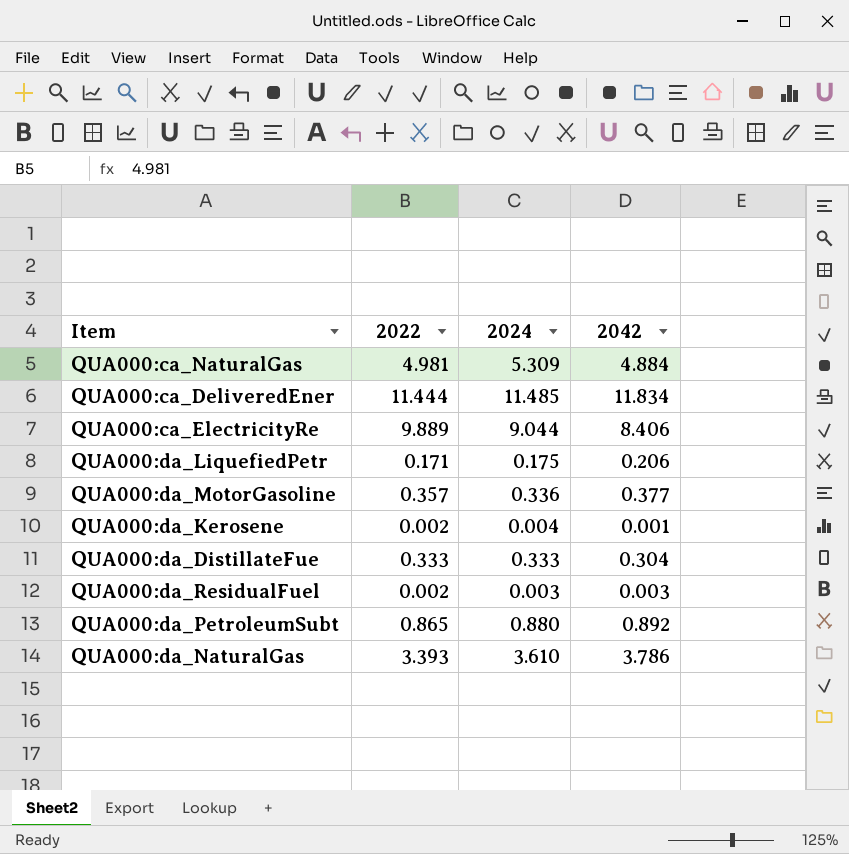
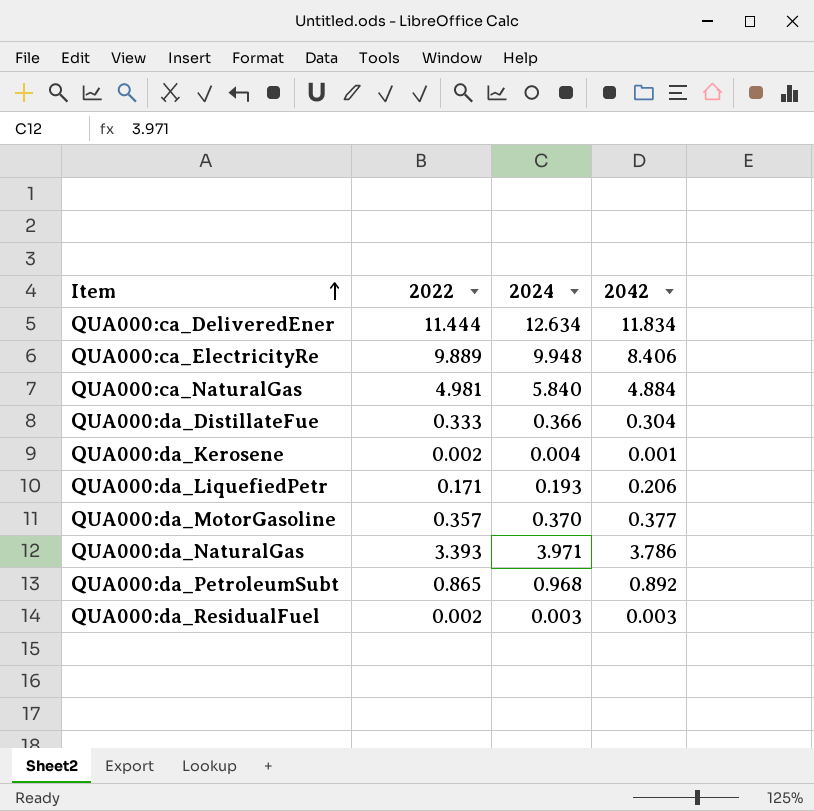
row order: none -> Item ascending
QUA000:ca_DeliveredEner | 2024: 11.485 -> 12.634
QUA000:ca_ElectricityRe | 2024: 9.044 -> 9.948
QUA000:ca_NaturalGas | 2024: 5.309 -> 5.840
QUA000:da_DistillateFue | 2024: 0.333 -> 0.366
QUA000:da_LiquefiedPetr | 2024: 0.175 -> 0.193
QUA000:da_MotorGasoline | 2024: 0.336 -> 0.370
QUA000:da_NaturalGas | 2024: 3.610 -> 3.971
QUA000:da_PetroleumSubt | 2024: 0.880 -> 0.968

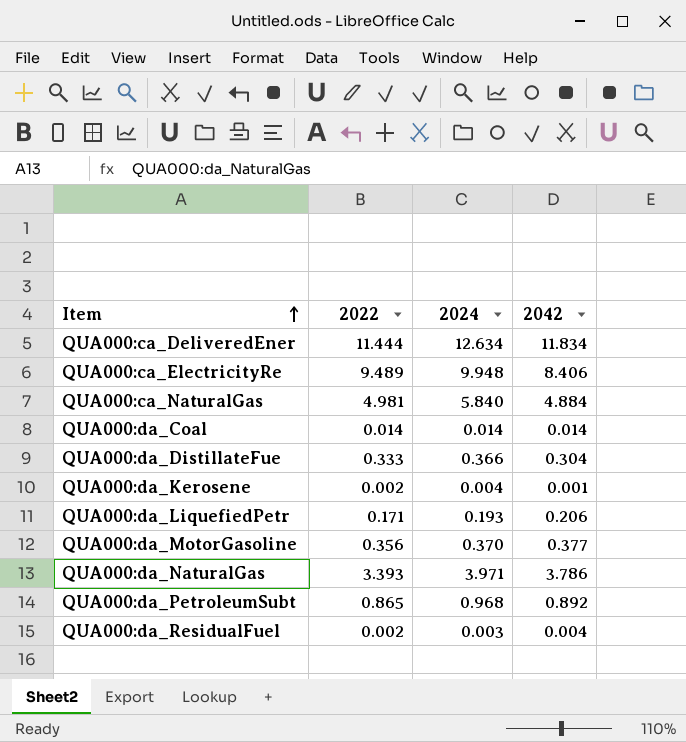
QUA000:ca_ElectricityRe | 2022: 9.889 -> 9.489
row QUA000:da_Coal: none -> 0.014 | 0.014 | 0.014
QUA000:da_MotorGasoline | 2022: 0.357 -> 0.356
QUA000:da_ResidualFuel | 2042: 0.003 -> 0.004

